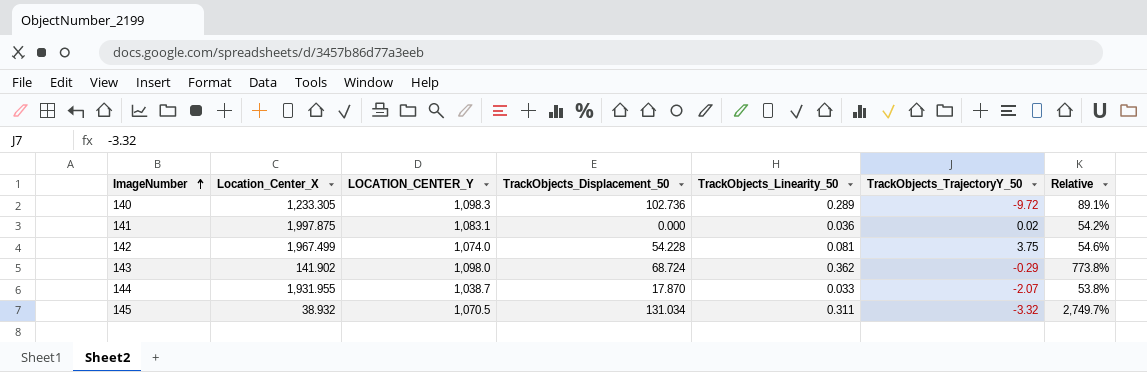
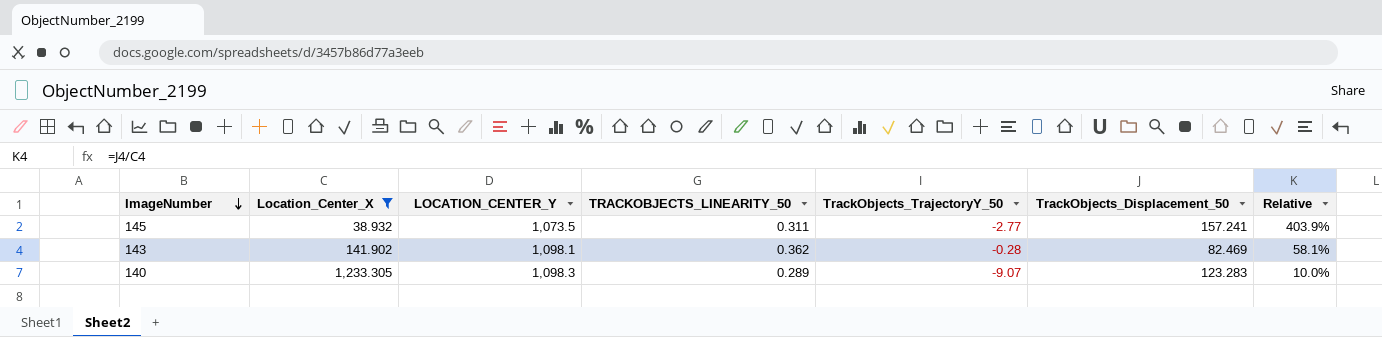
filter: none -> Location_Center_X <= 1,233.305
row order: ImageNumber ascending -> ImageNumber descending
column name: TrackObjects_Linearity_50 -> TRACKOBJECTS_LINEARITY_50
column TrackObjects_Displacement_50 | position: 4 -> 6
column Relative | formula: [LOCATION_CENTER_Y] / [Location_Center_X] -> [TrackObjects_Displacement_50] / [Location_Center_X]
145 | LOCATION_CENTER_Y: 1,070.5 -> 1,073.5
145 | TrackObjects_TrajectoryY_50: -3.32 -> -2.77
145 | TrackObjects_Displacement_50: 131.034 -> 157.241
143 | LOCATION_CENTER_Y: 1,098.0 -> 1,098.1
143 | TrackObjects_TrajectoryY_50: -0.29 -> -0.28
143 | TrackObjects_Displacement_50: 68.724 -> 82.469
140 | TrackObjects_TrajectoryY_50: -9.72 -> -9.07
140 | TrackObjects_Displacement_50: 102.736 -> 123.283

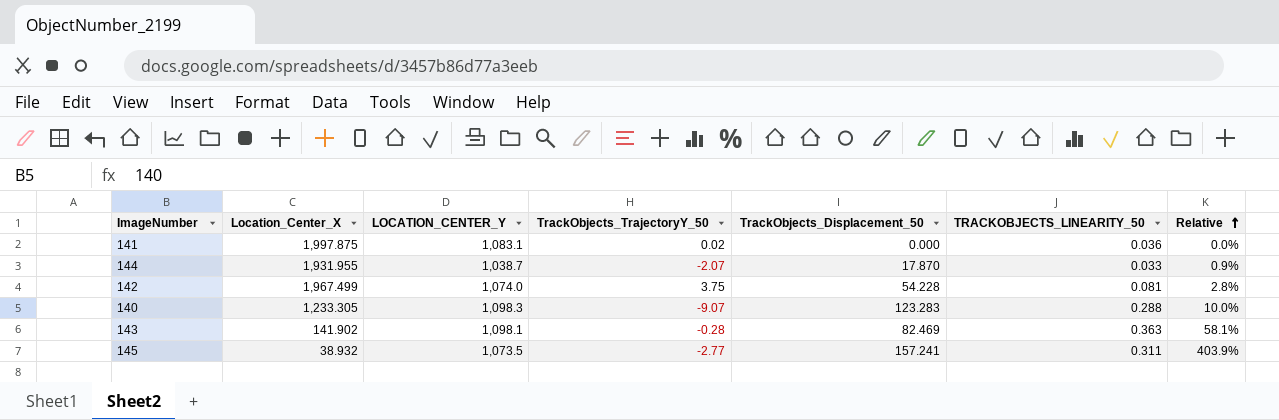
filter: Location_Center_X <= 1,233.305 -> none
row order: ImageNumber descending -> Relative ascending
column TRACKOBJECTS_LINEARITY_50 | position: 4 -> 6
140 | TRACKOBJECTS_LINEARITY_50: 0.289 -> 0.288
143 | TRACKOBJECTS_LINEARITY_50: 0.362 -> 0.363

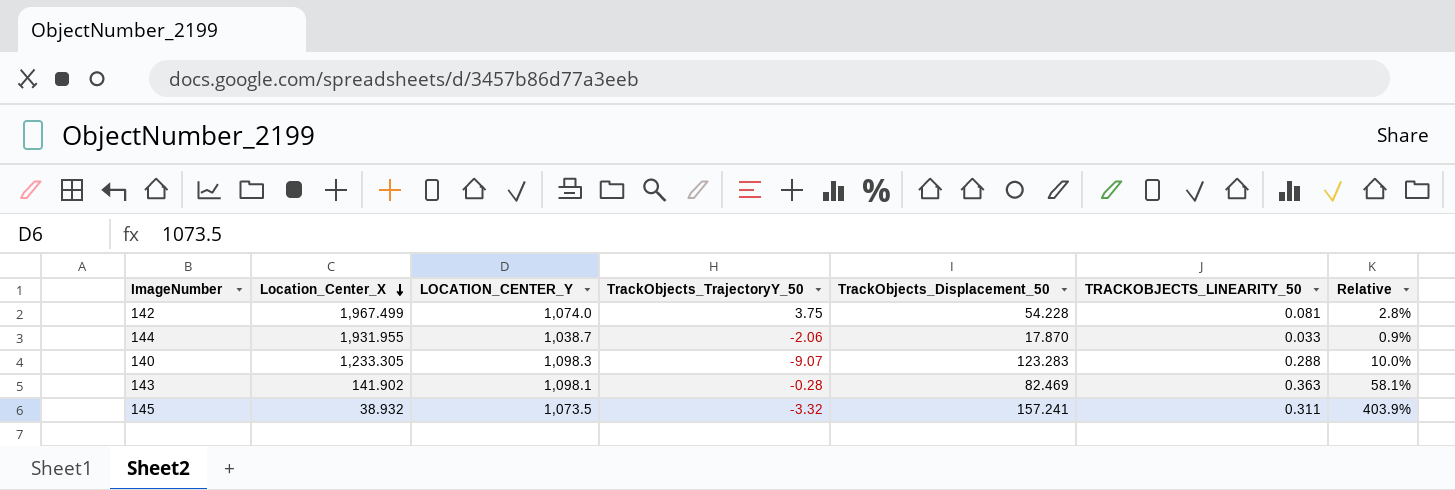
row order: Relative ascending -> Location_Center_X descending
row 141: 1,997.875 | 1,083.1 | 0.02 | 0.000 | 0.036 | 0.0% -> none
144 | TrackObjects_TrajectoryY_50: -2.07 -> -2.06
145 | TrackObjects_TrajectoryY_50: -2.77 -> -3.32

